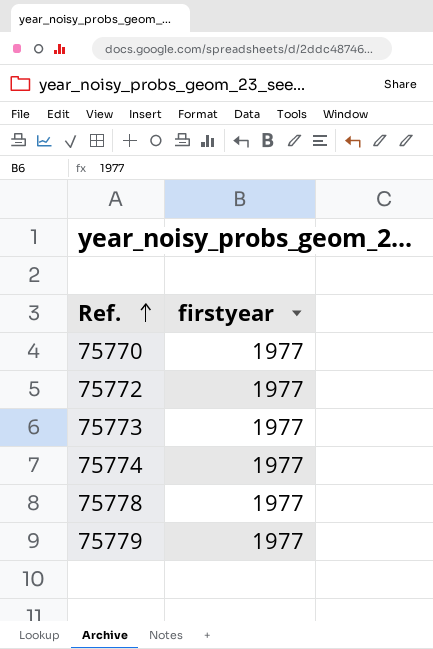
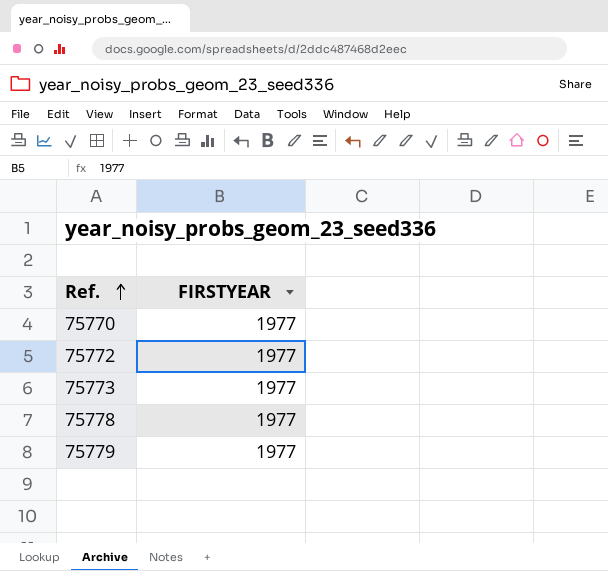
column name: firstyear -> FIRSTYEAR
row 75774: 1977 -> none

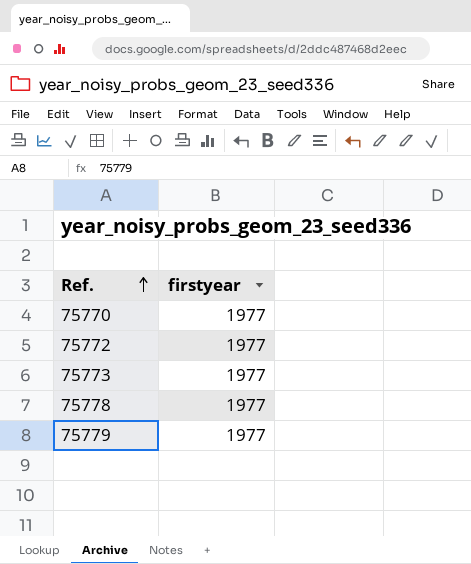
column name: FIRSTYEAR -> firstyear

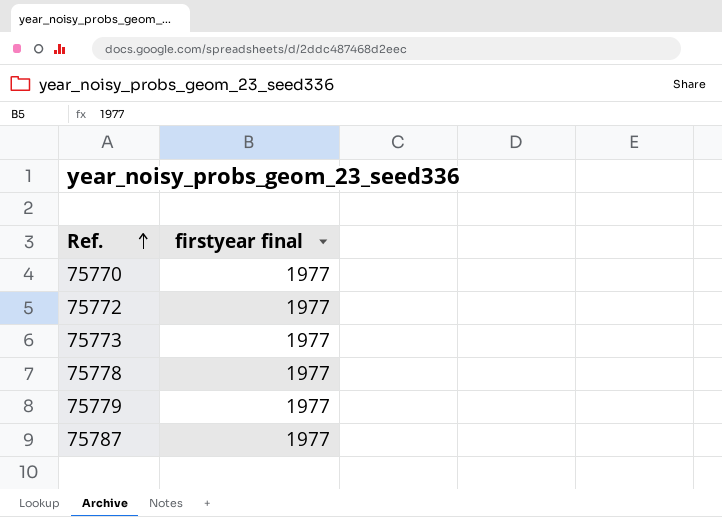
column name: firstyear -> firstyear final
row 75787: none -> 1977

